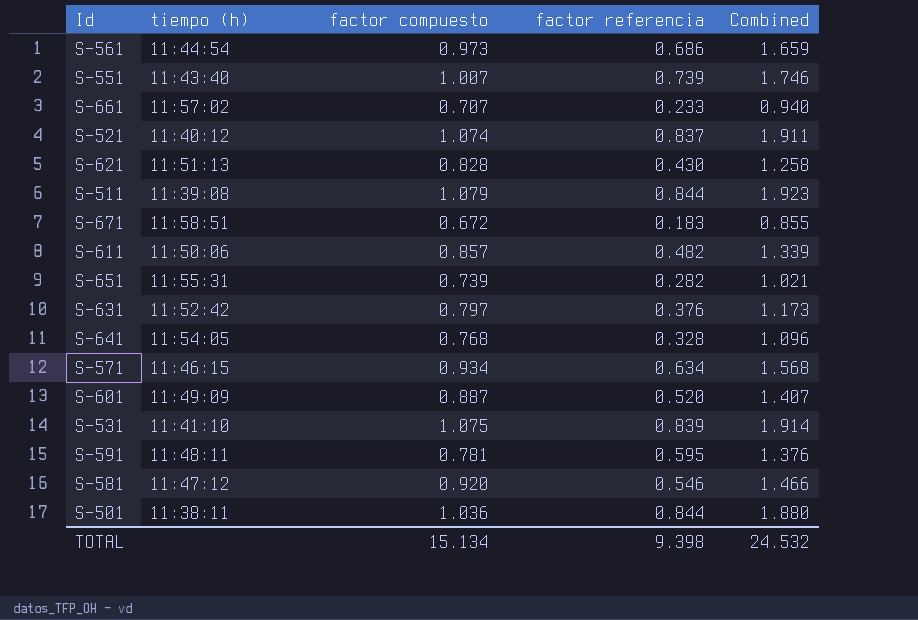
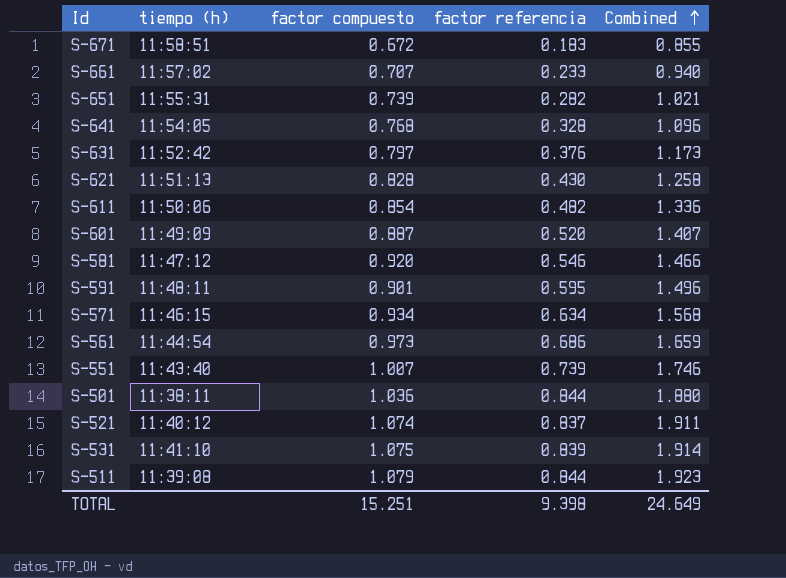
row order: none -> Combined ascending
S-611 | factor compuesto: 0.857 -> 0.854
S-611 | Combined: 1.339 -> 1.336
S-591 | factor compuesto: 0.781 -> 0.901
S-591 | Combined: 1.376 -> 1.496
TOTAL | factor compuesto: 15.134 -> 15.251
TOTAL | Combined: 24.532 -> 24.649

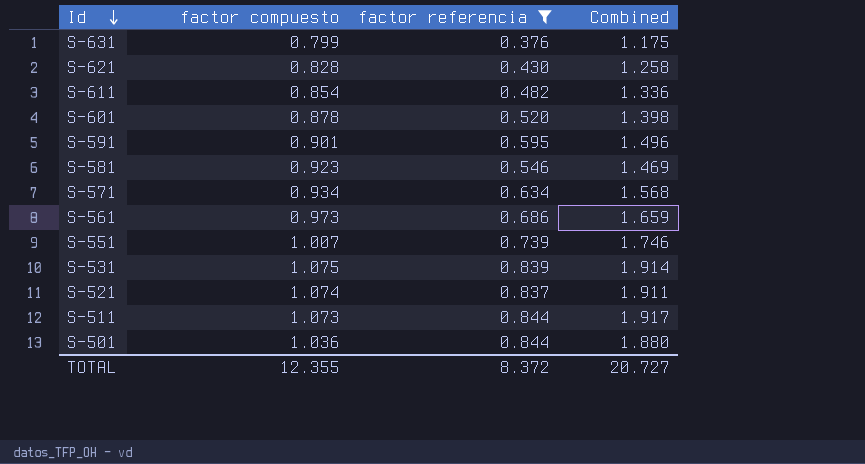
filter: none -> factor referencia >= 0.376
row order: Combined ascending -> Id descending
column tiempo (h) | position: 2 -> none
S-631 | factor compuesto: 0.797 -> 0.799
S-631 | Combined: 1.173 -> 1.175
S-601 | factor compuesto: 0.887 -> 0.878
S-601 | Combined: 1.407 -> 1.398
S-581 | factor compuesto: 0.920 -> 0.923
S-581 | Combined: 1.466 -> 1.469
S-511 | factor compuesto: 1.079 -> 1.073
S-511 | Combined: 1.923 -> 1.917
TOTAL | factor compuesto: 15.251 -> 12.355
TOTAL | factor referencia: 9.398 -> 8.372
TOTAL | Combined: 24.649 -> 20.727

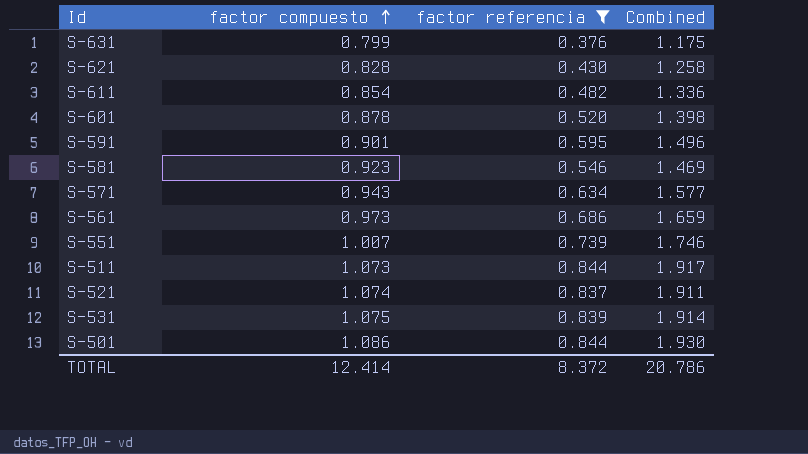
row order: Id descending -> factor compuesto ascending
S-571 | factor compuesto: 0.934 -> 0.943
S-571 | Combined: 1.568 -> 1.577
S-501 | factor compuesto: 1.036 -> 1.086
S-501 | Combined: 1.880 -> 1.930
TOTAL | factor compuesto: 12.355 -> 12.414
TOTAL | Combined: 20.727 -> 20.786

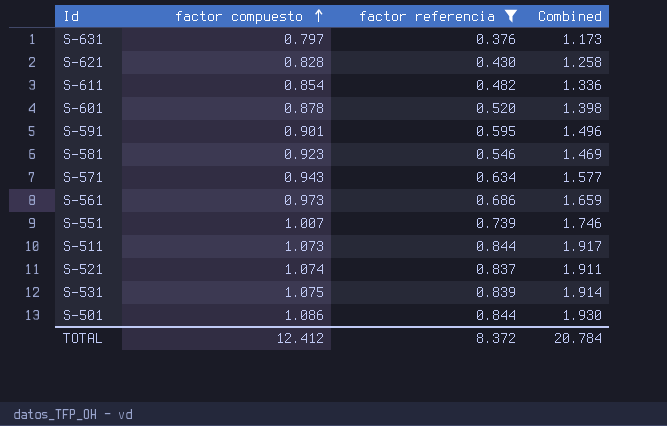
S-631 | factor compuesto: 0.799 -> 0.797
S-631 | Combined: 1.175 -> 1.173
TOTAL | factor compuesto: 12.414 -> 12.412
TOTAL | Combined: 20.786 -> 20.784

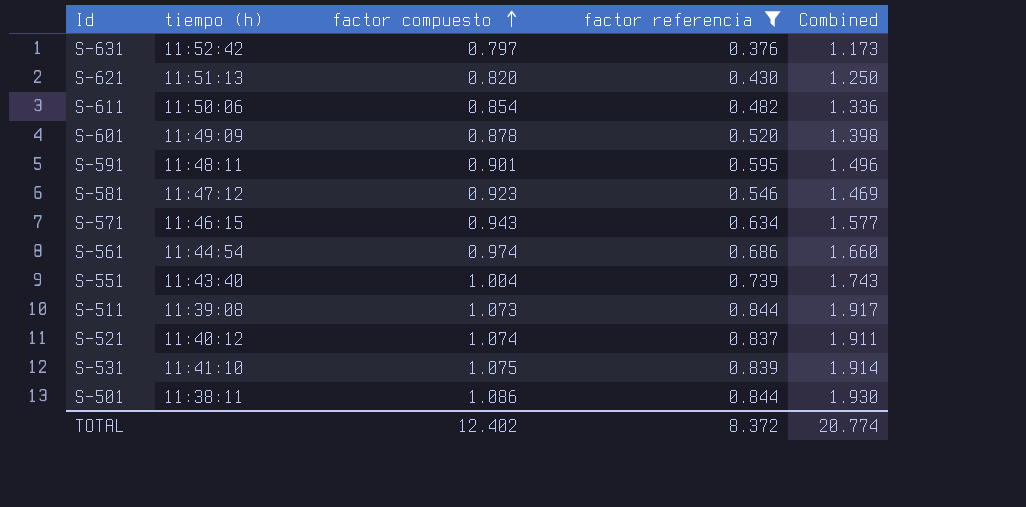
column tiempo (h) | position: none -> 2
S-621 | factor compuesto: 0.828 -> 0.820
S-621 | Combined: 1.258 -> 1.250
S-561 | factor compuesto: 0.973 -> 0.974
S-561 | Combined: 1.659 -> 1.660
S-551 | factor compuesto: 1.007 -> 1.004
S-551 | Combined: 1.746 -> 1.743
TOTAL | factor compuesto: 12.412 -> 12.402
TOTAL | Combined: 20.784 -> 20.774

